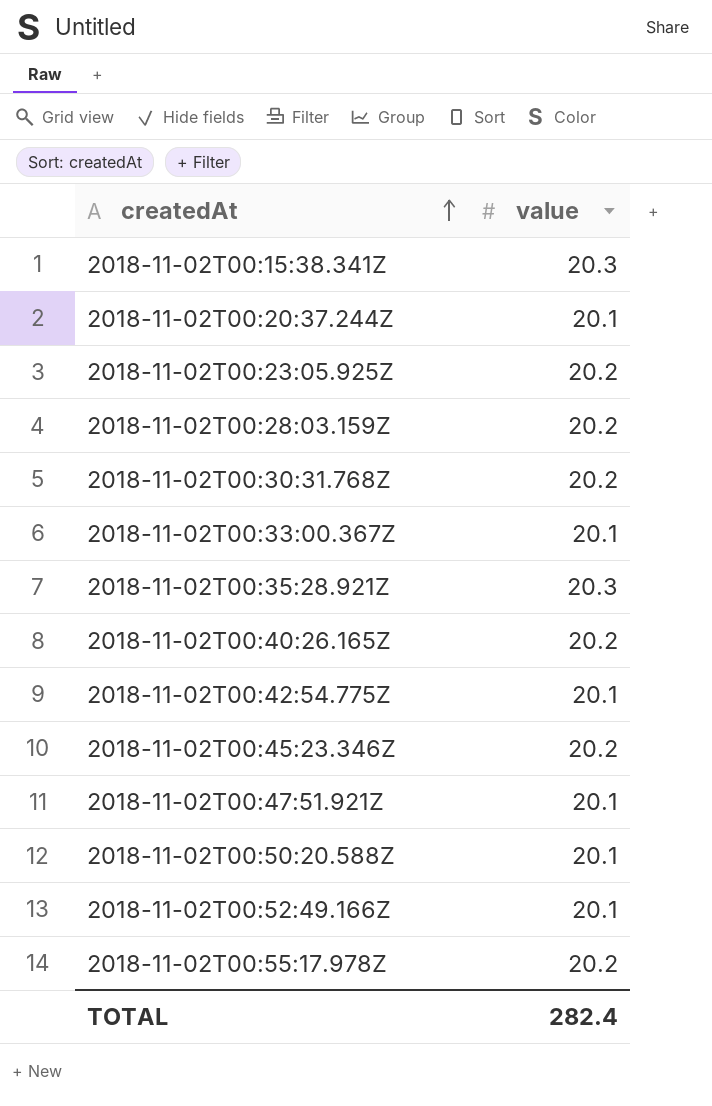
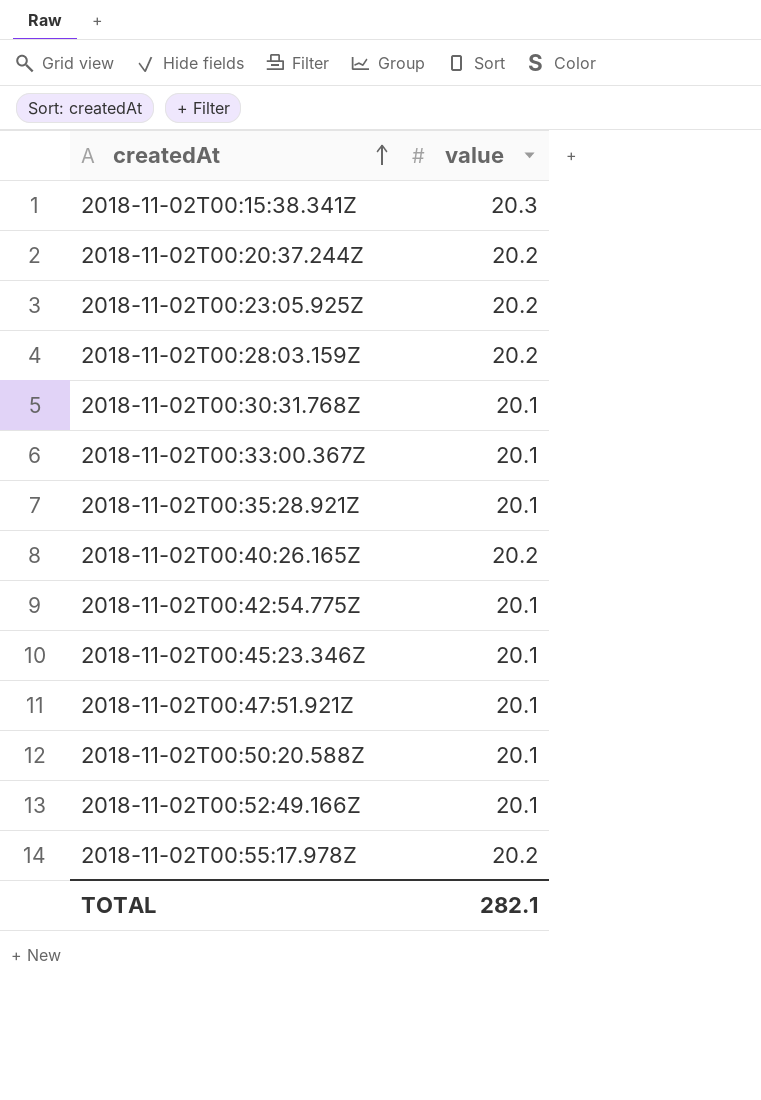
2018-11-02T00:20:37.244Z | value: 20.1 -> 20.2
2018-11-02T00:30:31.768Z | value: 20.2 -> 20.1
2018-11-02T00:35:28.921Z | value: 20.3 -> 20.1
2018-11-02T00:45:23.346Z | value: 20.2 -> 20.1
TOTAL | value: 282.4 -> 282.1

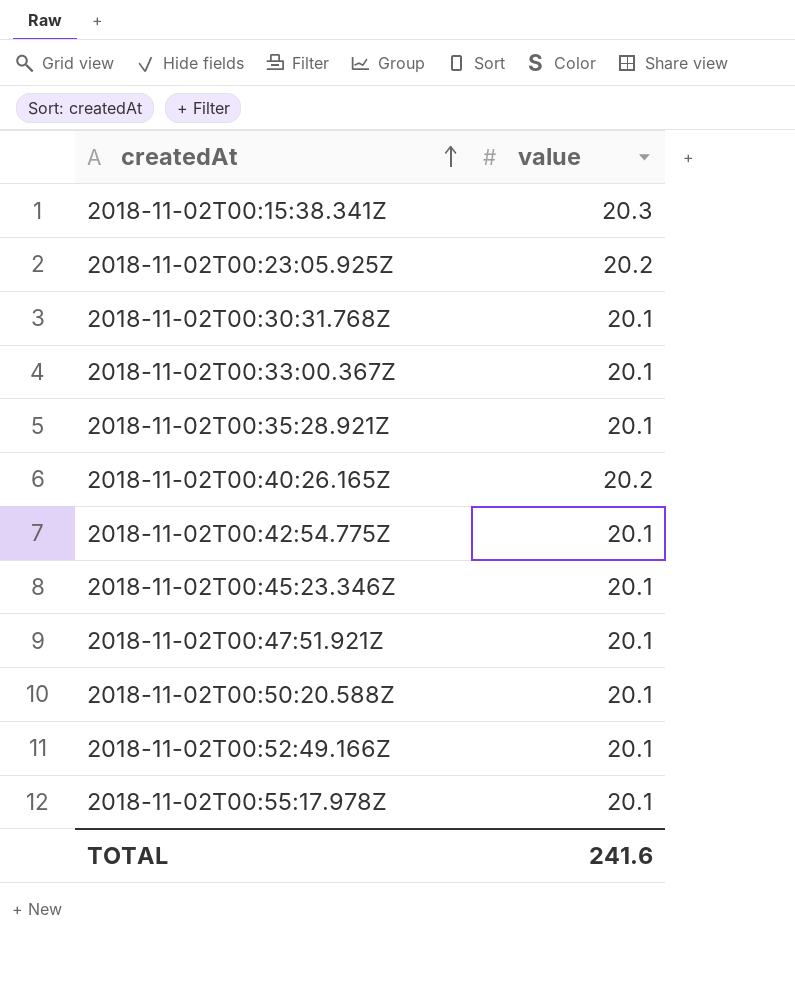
row 2018-11-02T00:20:37.244Z: 20.2 -> none
row 2018-11-02T00:28:03.159Z: 20.2 -> none
2018-11-02T00:55:17.978Z | value: 20.2 -> 20.1
TOTAL | value: 282.1 -> 241.6

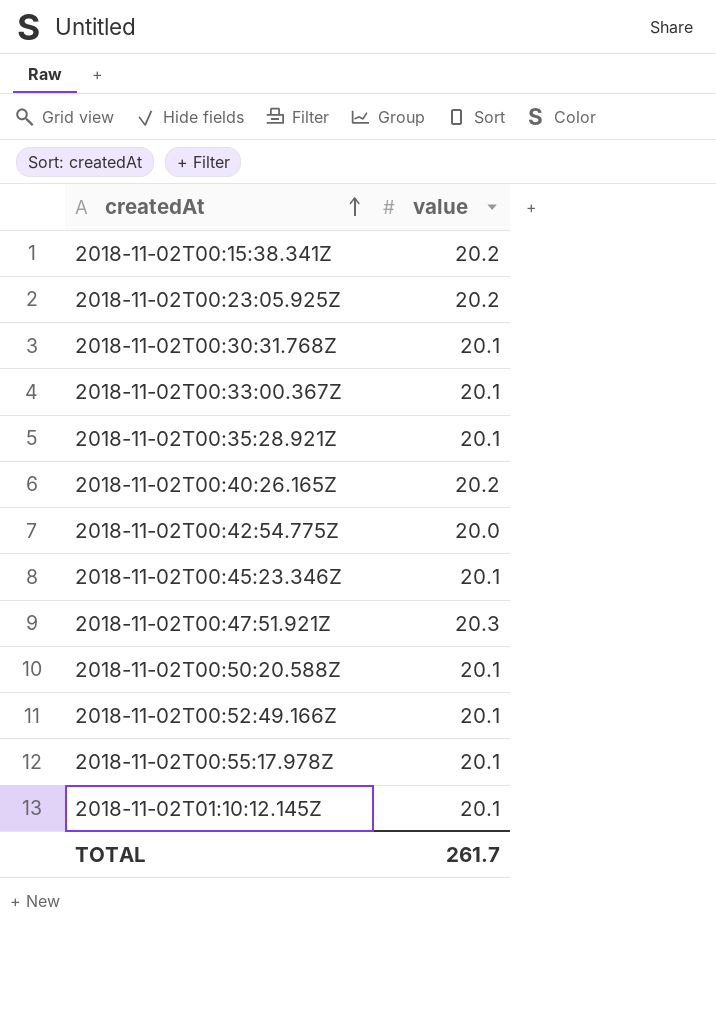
2018-11-02T00:15:38.341Z | value: 20.3 -> 20.2
2018-11-02T00:42:54.775Z | value: 20.1 -> 20.0
2018-11-02T00:47:51.921Z | value: 20.1 -> 20.3
row 2018-11-02T01:10:12.145Z: none -> 20.1
TOTAL | value: 241.6 -> 261.7

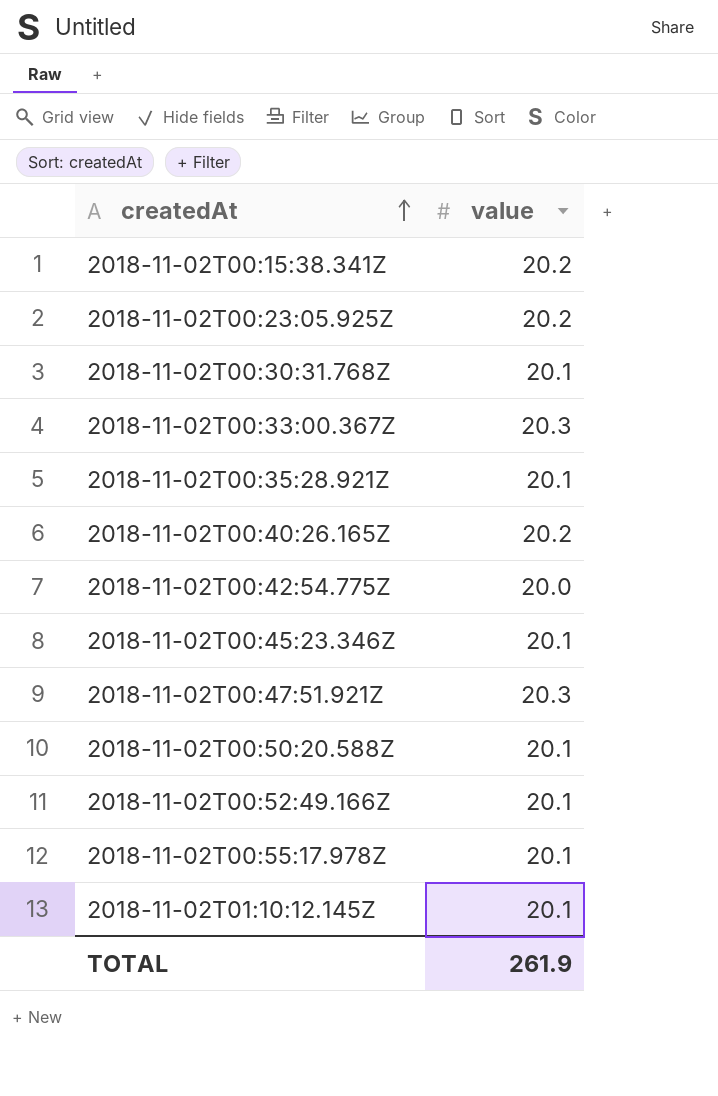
2018-11-02T00:33:00.367Z | value: 20.1 -> 20.3
TOTAL | value: 261.7 -> 261.9

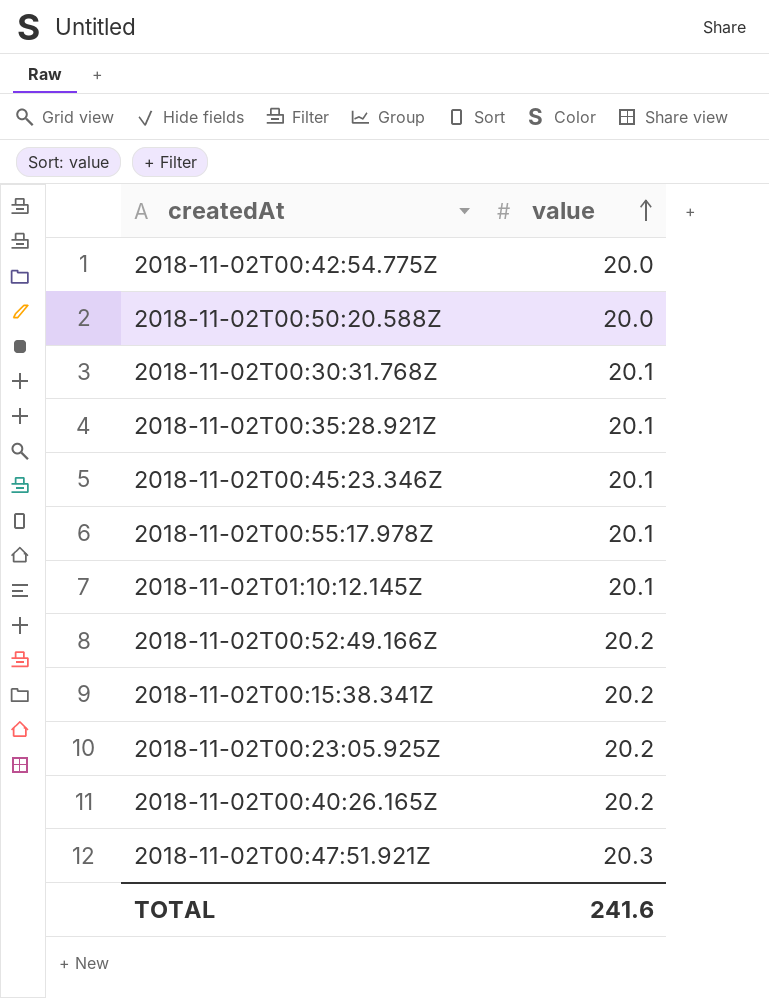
row order: createdAt ascending -> value ascending
row 2018-11-02T00:33:00.367Z: 20.3 -> none
2018-11-02T00:50:20.588Z | value: 20.1 -> 20.0
2018-11-02T00:52:49.166Z | value: 20.1 -> 20.2
TOTAL | value: 261.9 -> 241.6

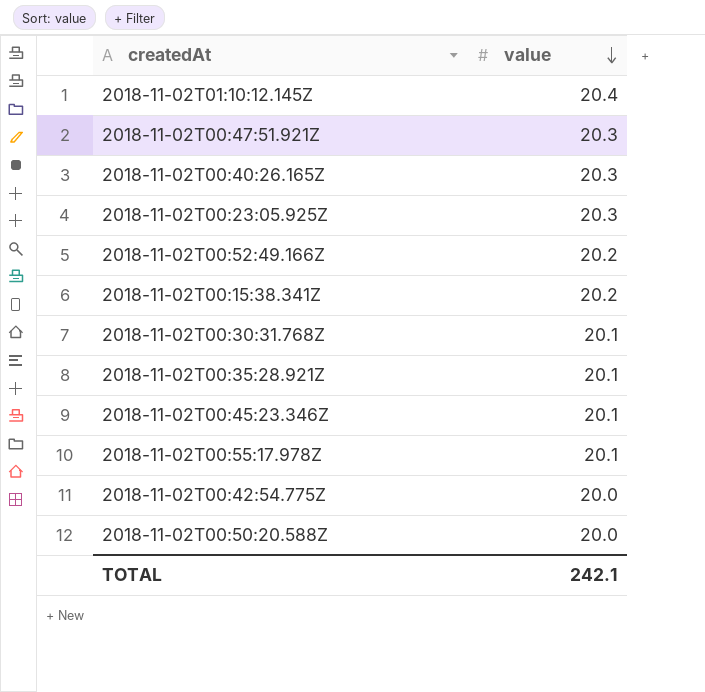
row order: value ascending -> value descending
2018-11-02T01:10:12.145Z | value: 20.1 -> 20.4
2018-11-02T00:40:26.165Z | value: 20.2 -> 20.3
2018-11-02T00:23:05.925Z | value: 20.2 -> 20.3
TOTAL | value: 241.6 -> 242.1

